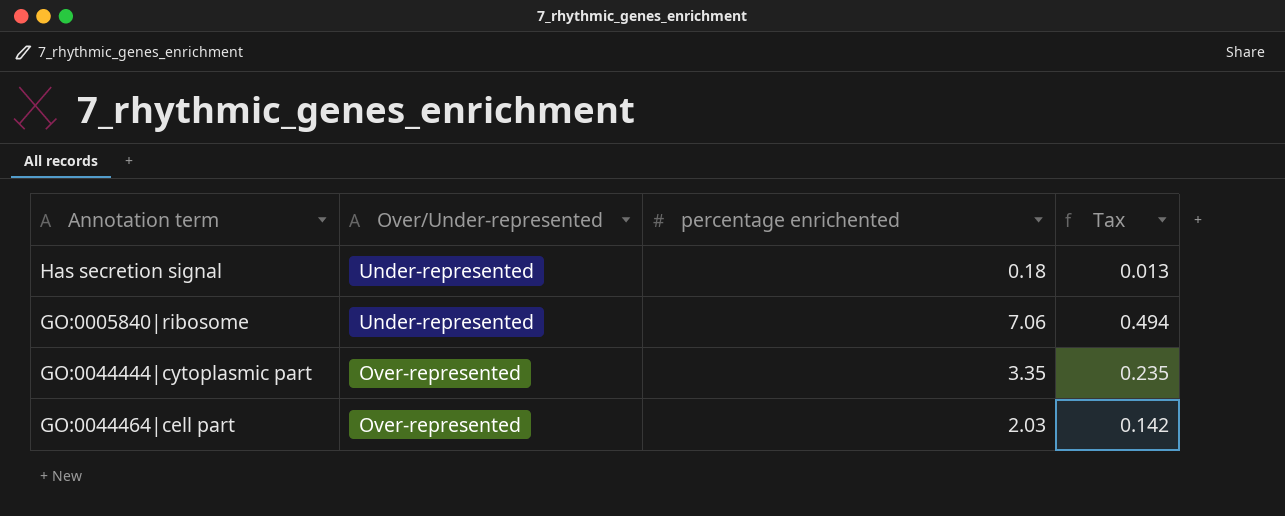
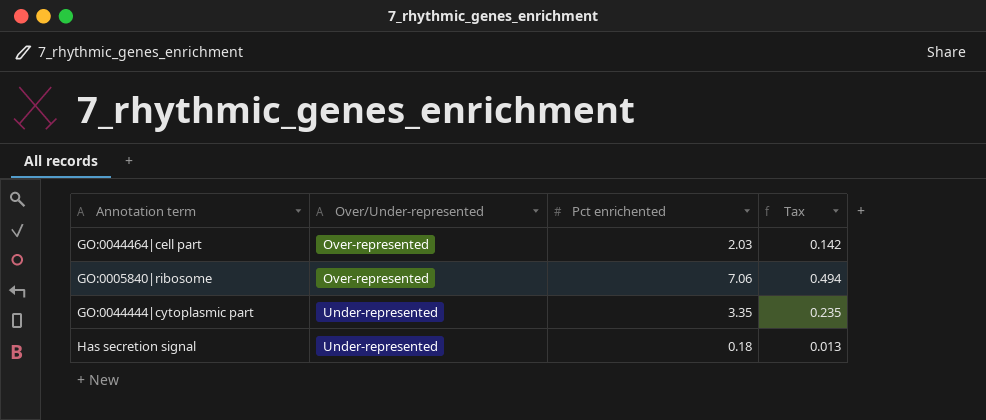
row order: Over/Under-represented descending -> Over/Under-represented ascending
column name: percentage enrichented -> Pct enrichented
GO:0005840|ribosome | Over/Under-represented: Under-represented -> Over-represented
GO:0044444|cytoplasmic part | Over/Under-represented: Over-represented -> Under-represented

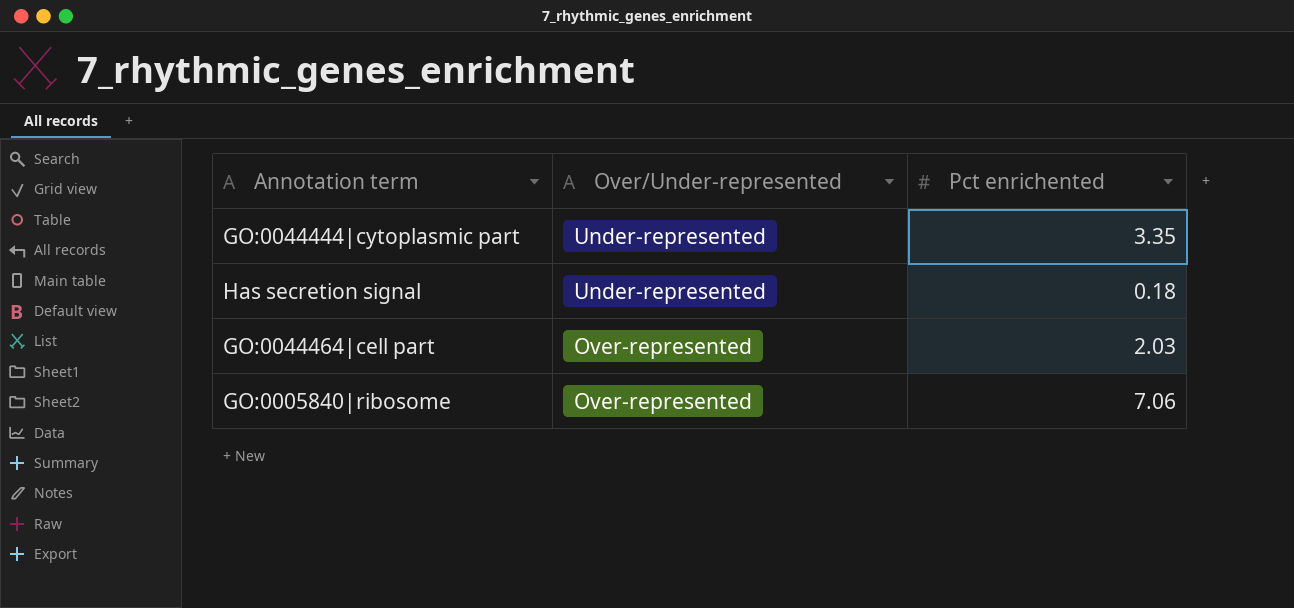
row order: Over/Under-represented ascending -> Over/Under-represented descending
column Tax | formula: [Pct enrichented] * 0.07 -> none

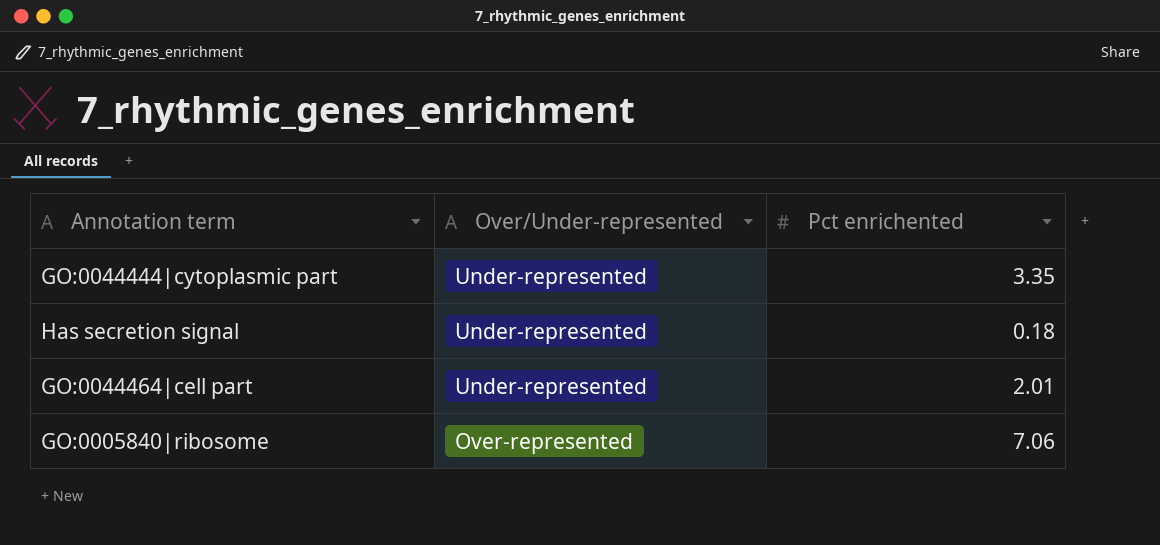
GO:0044464|cell part | Over/Under-represented: Over-represented -> Under-represented
GO:0044464|cell part | Pct enrichented: 2.03 -> 2.01

